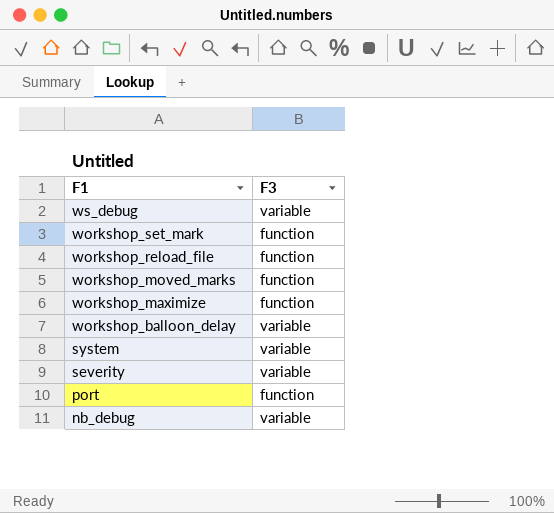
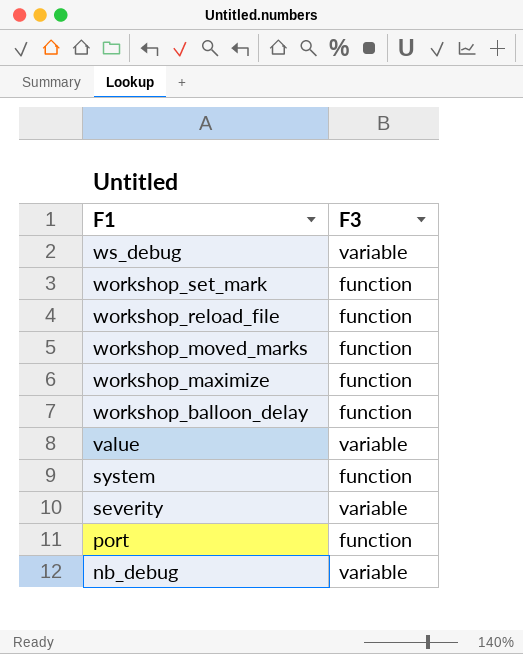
workshop_balloon_delay | F3: variable -> function
row value: none -> variable
system | F3: variable -> function

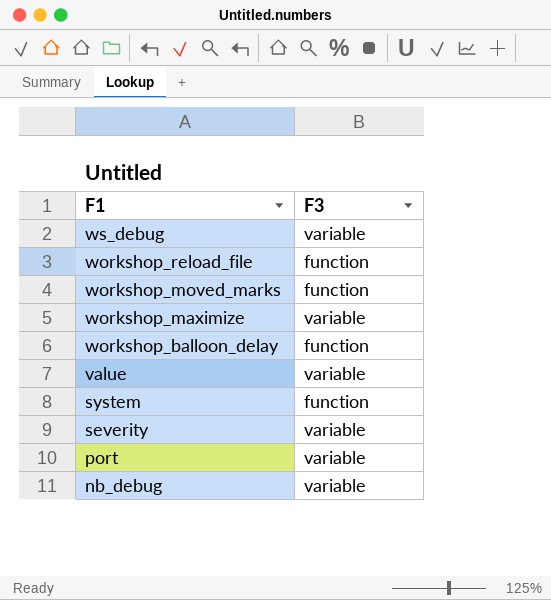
row workshop_set_mark: function -> none
workshop_maximize | F3: function -> variable
port | F3: function -> variable

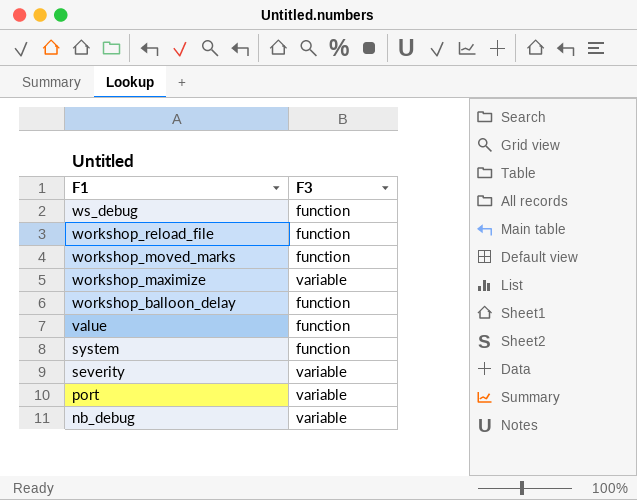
ws_debug | F3: variable -> function
value | F3: variable -> function

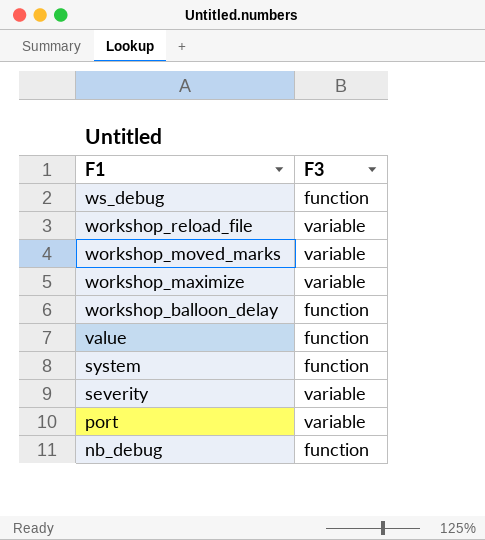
workshop_reload_file | F3: function -> variable
workshop_moved_marks | F3: function -> variable
nb_debug | F3: variable -> function

